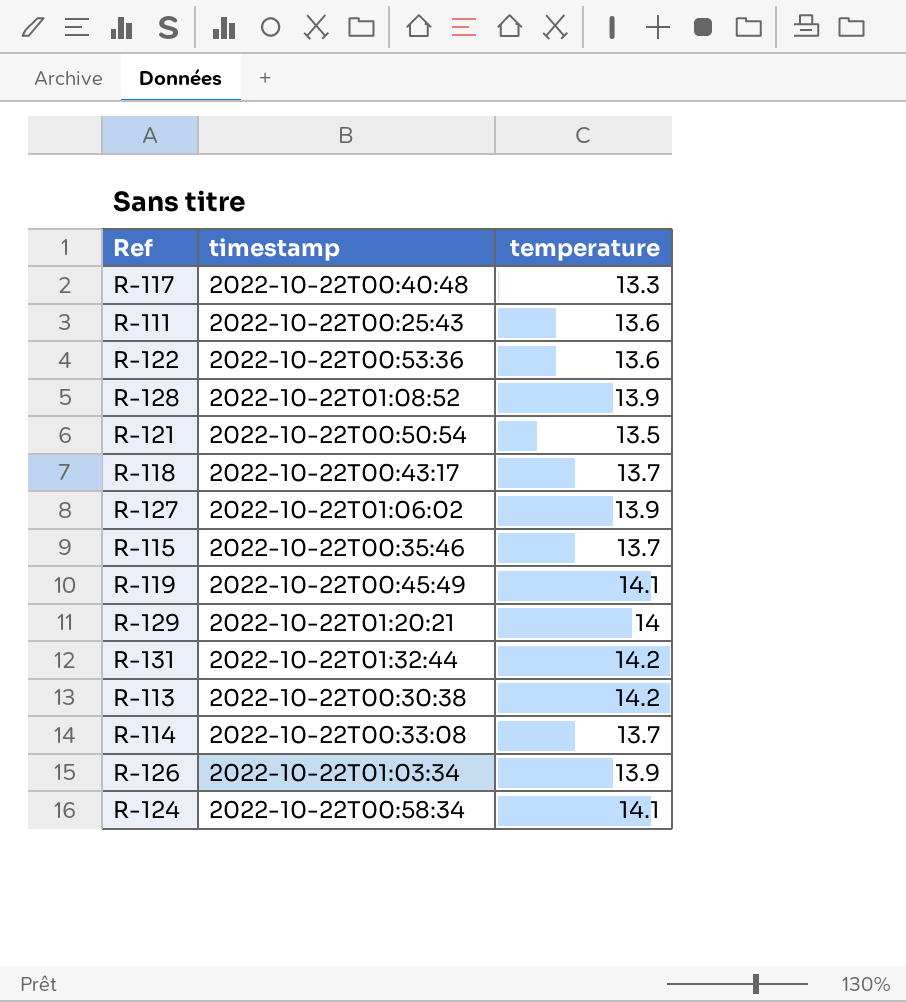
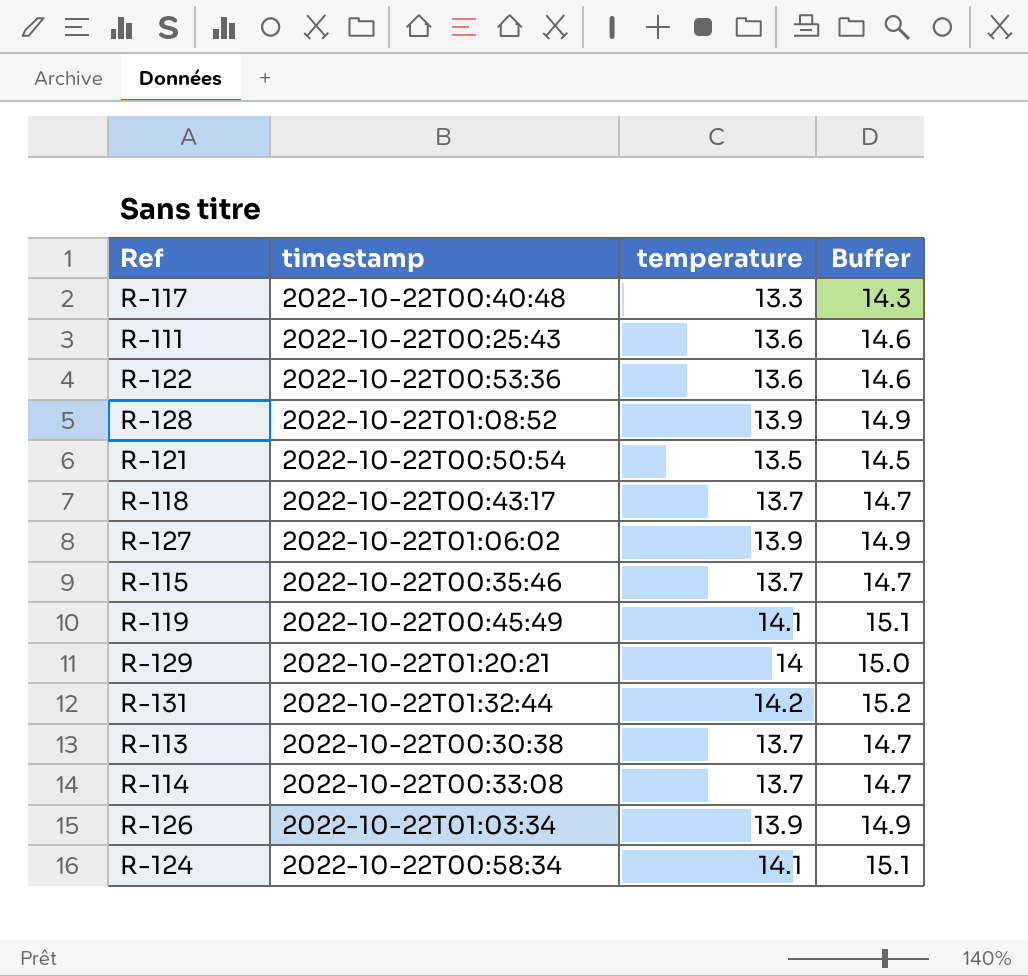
column Buffer | formula: none -> [temperature] + 1
R-113 | temperature: 14.2 -> 13.7

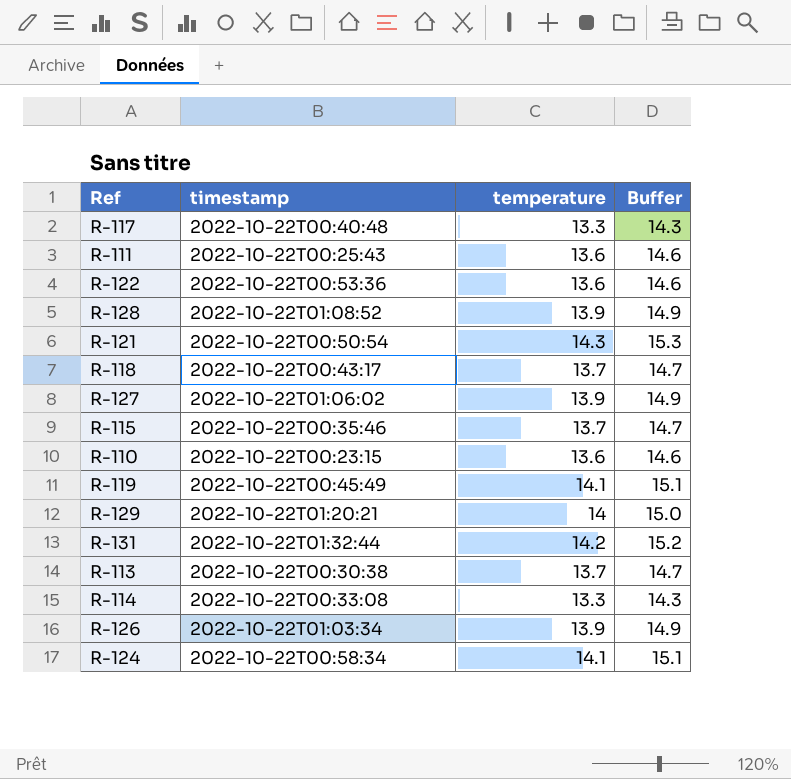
R-121 | temperature: 13.5 -> 14.3
R-121 | Buffer: 14.5 -> 15.3
row R-110: none -> 2022-10-22T00:23:15 | 13.6 | 14.6
R-114 | temperature: 13.7 -> 13.3
R-114 | Buffer: 14.7 -> 14.3

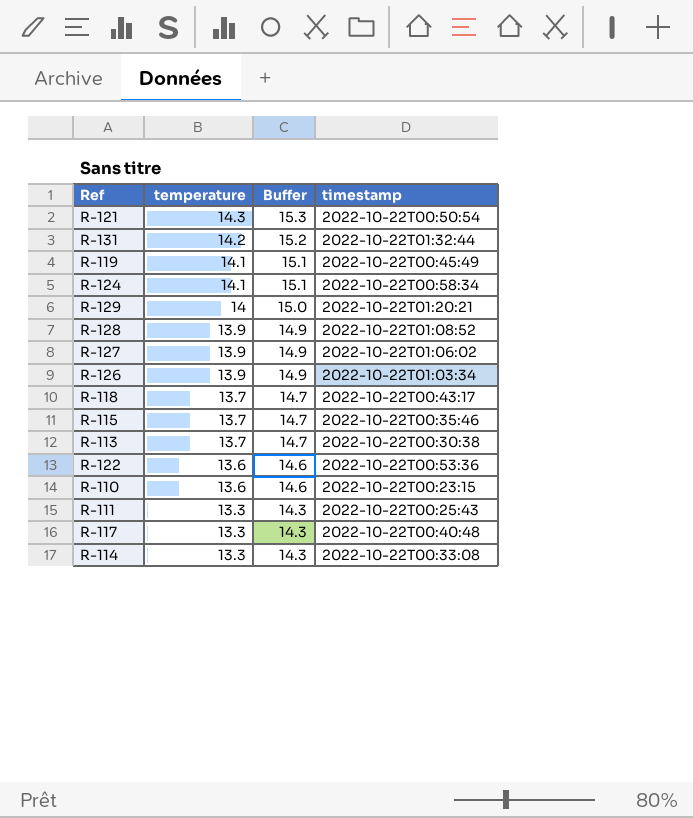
row order: none -> temperature descending
column timestamp | position: 2 -> 4
R-111 | temperature: 13.6 -> 13.3
R-111 | Buffer: 14.6 -> 14.3

